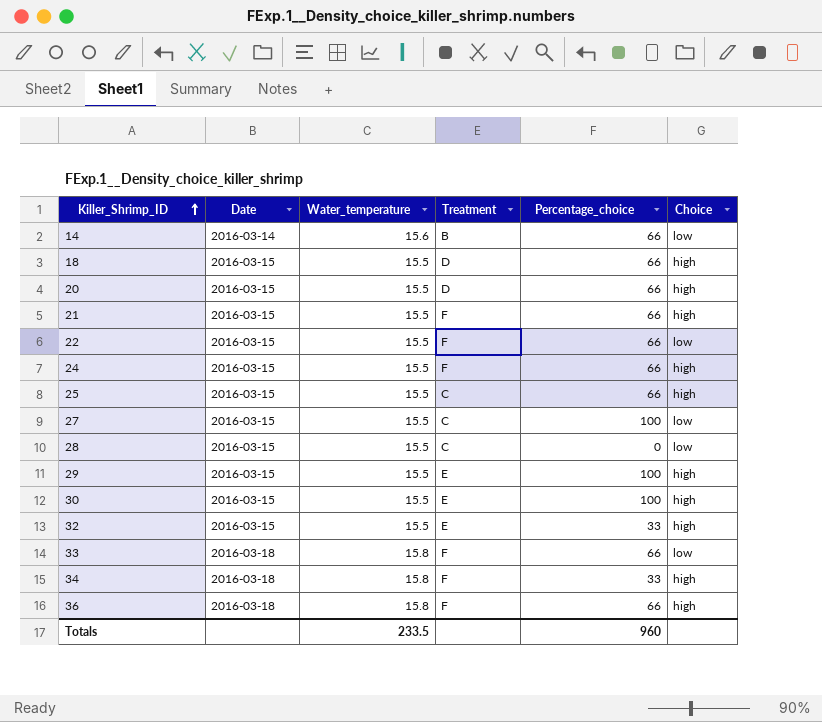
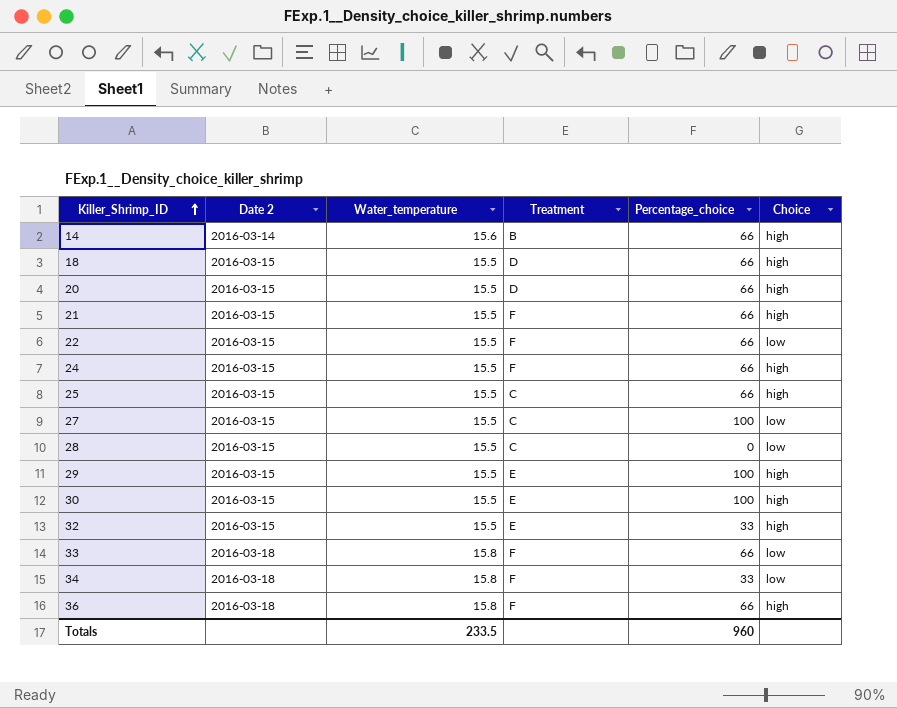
column name: Date -> Date 2
14 | Choice: low -> high
34 | Choice: high -> low

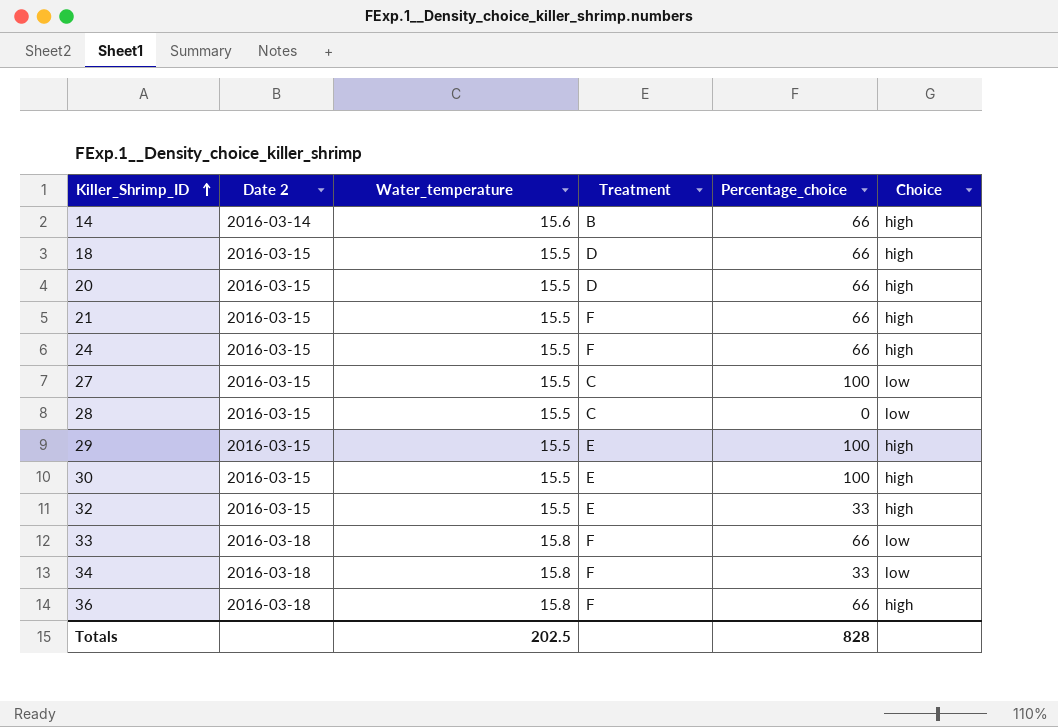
row 22: 2016-03-15 | 15.5 | F | 66 | low -> none
row 25: 2016-03-15 | 15.5 | C | 66 | high -> none
Totals | Water_temperature: 233.5 -> 202.5
Totals | Percentage_choice: 960 -> 828

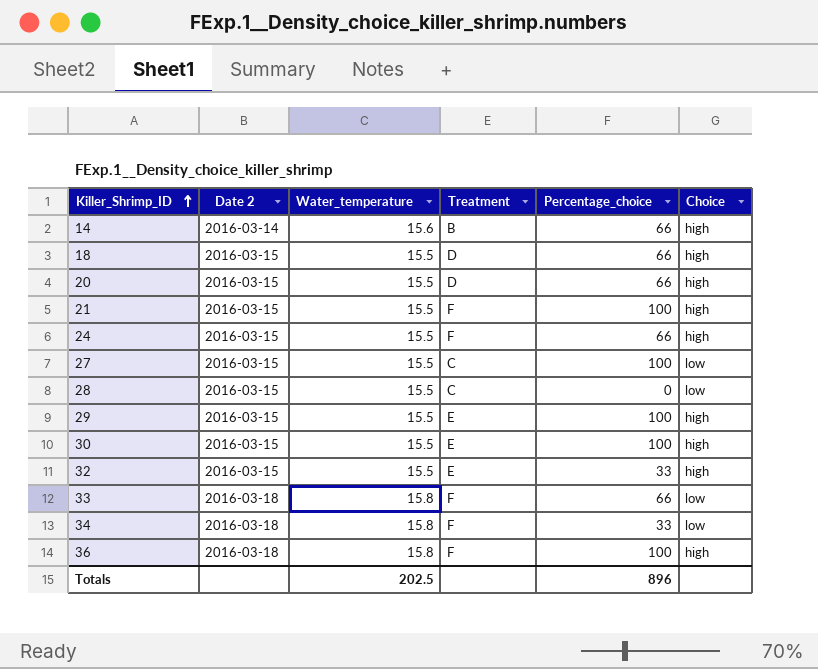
21 | Percentage_choice: 66 -> 100
36 | Percentage_choice: 66 -> 100
Totals | Percentage_choice: 828 -> 896

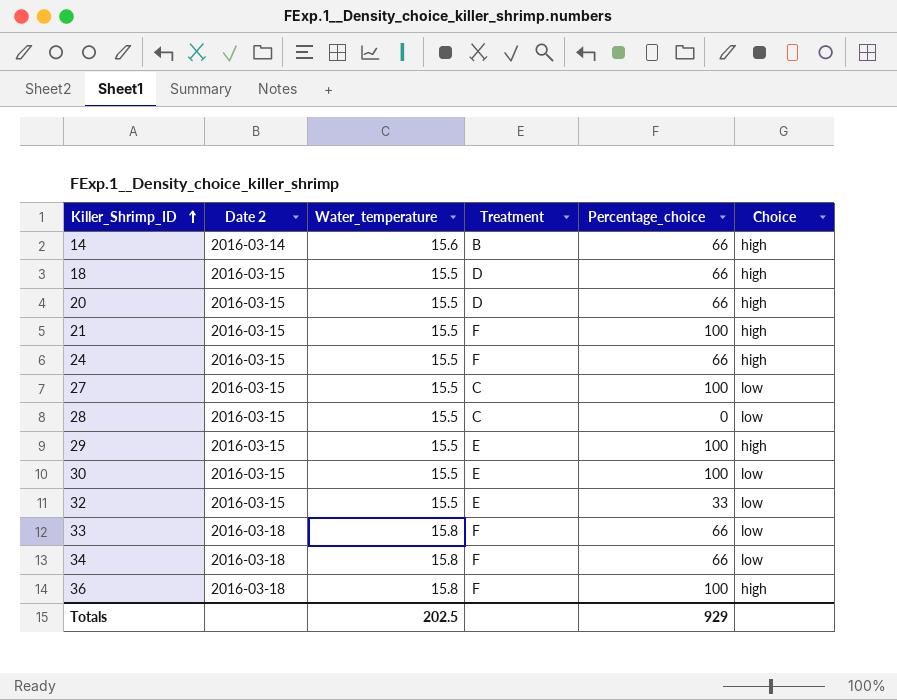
30 | Choice: high -> low
32 | Choice: high -> low
34 | Percentage_choice: 33 -> 66
Totals | Percentage_choice: 896 -> 929

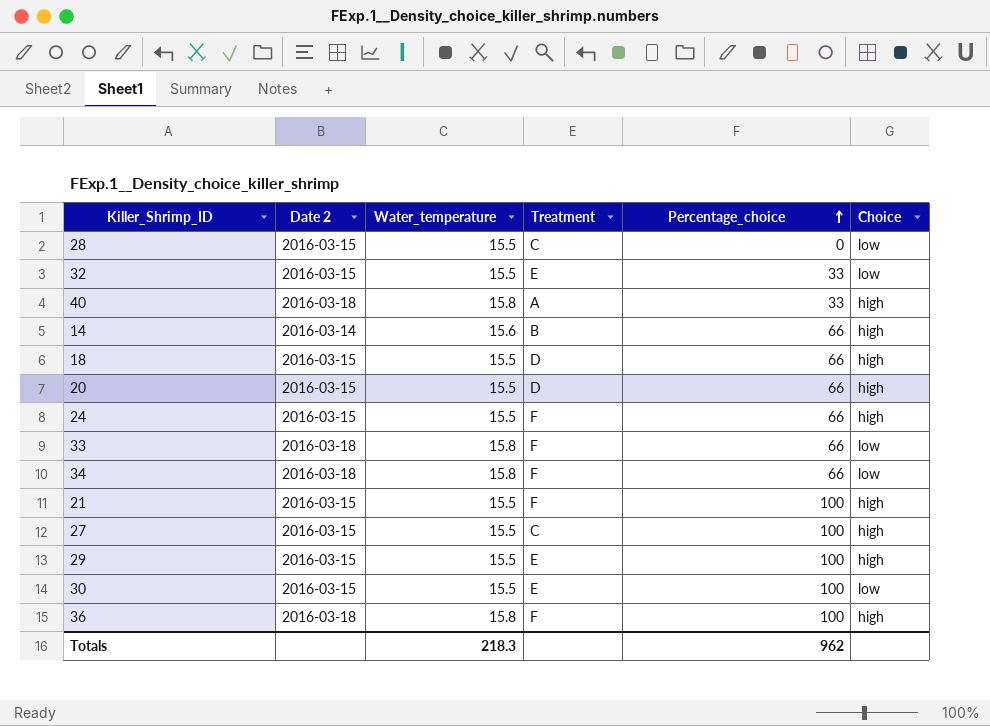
row order: Killer_Shrimp_ID ascending -> Percentage_choice ascending
row 40: none -> 2016-03-18 | 15.8 | A | 33 | high
27 | Choice: low -> high
Totals | Water_temperature: 202.5 -> 218.3
Totals | Percentage_choice: 929 -> 962

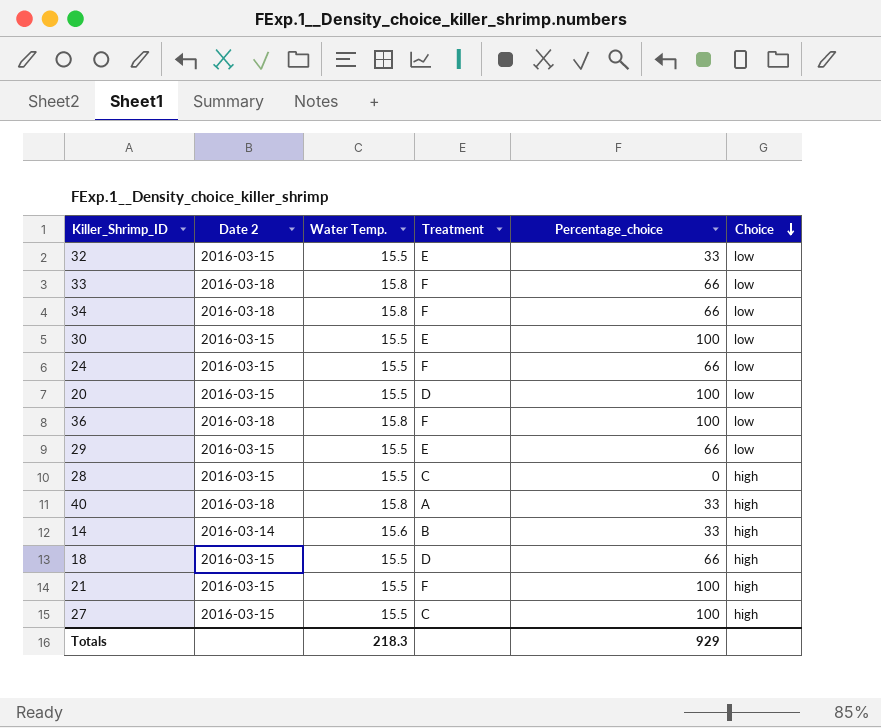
row order: Percentage_choice ascending -> Choice descending
column name: Water_temperature -> Water Temp.
24 | Choice: high -> low
20 | Percentage_choice: 66 -> 100
20 | Choice: high -> low
36 | Choice: high -> low
29 | Percentage_choice: 100 -> 66
29 | Choice: high -> low
28 | Choice: low -> high
14 | Percentage_choice: 66 -> 33
Totals | Percentage_choice: 962 -> 929

